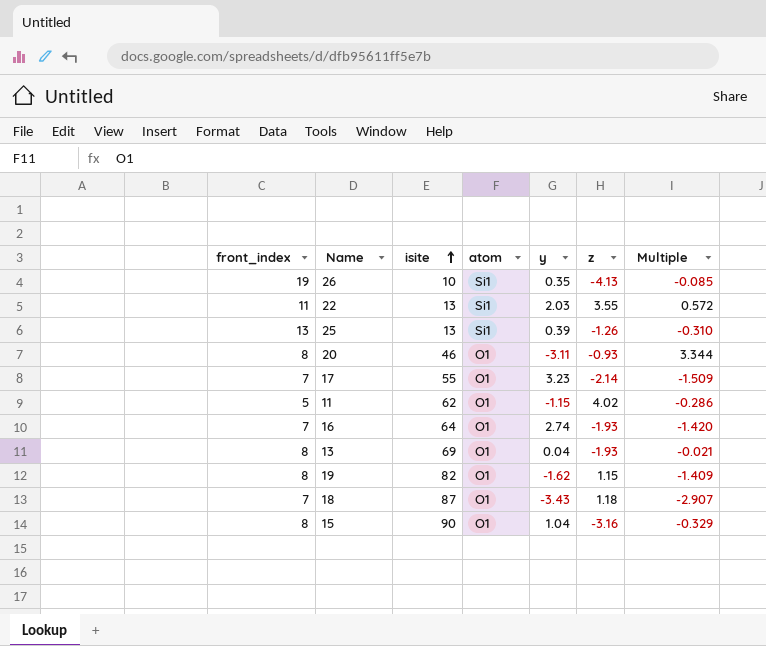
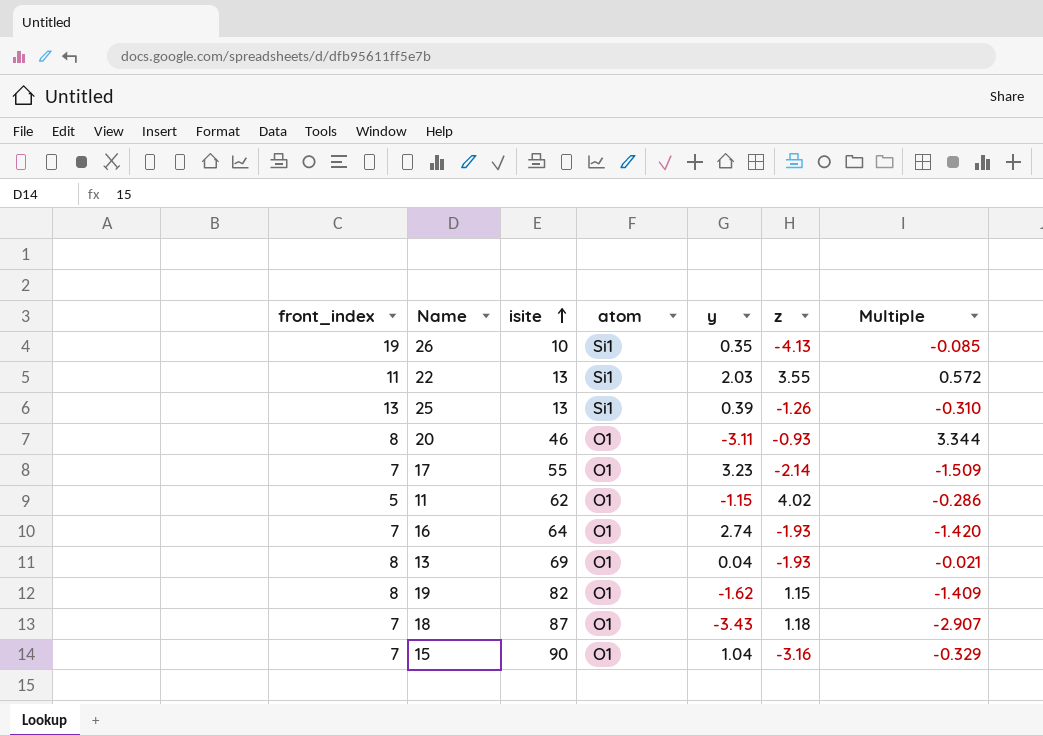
15 | front_index: 8 -> 7

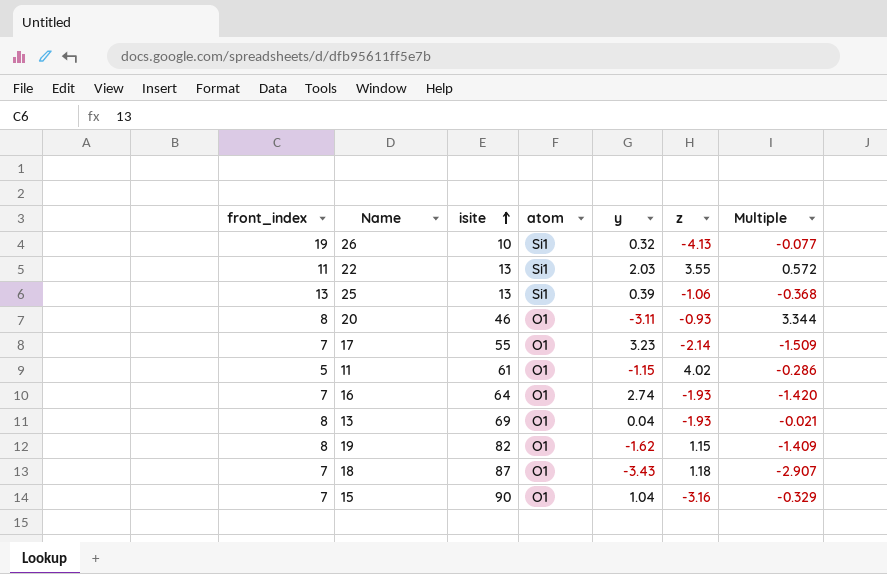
26 | y: 0.35 -> 0.32
26 | Multiple: -0.085 -> -0.077
25 | z: -1.26 -> -1.06
25 | Multiple: -0.310 -> -0.368
11 | isite: 62 -> 61

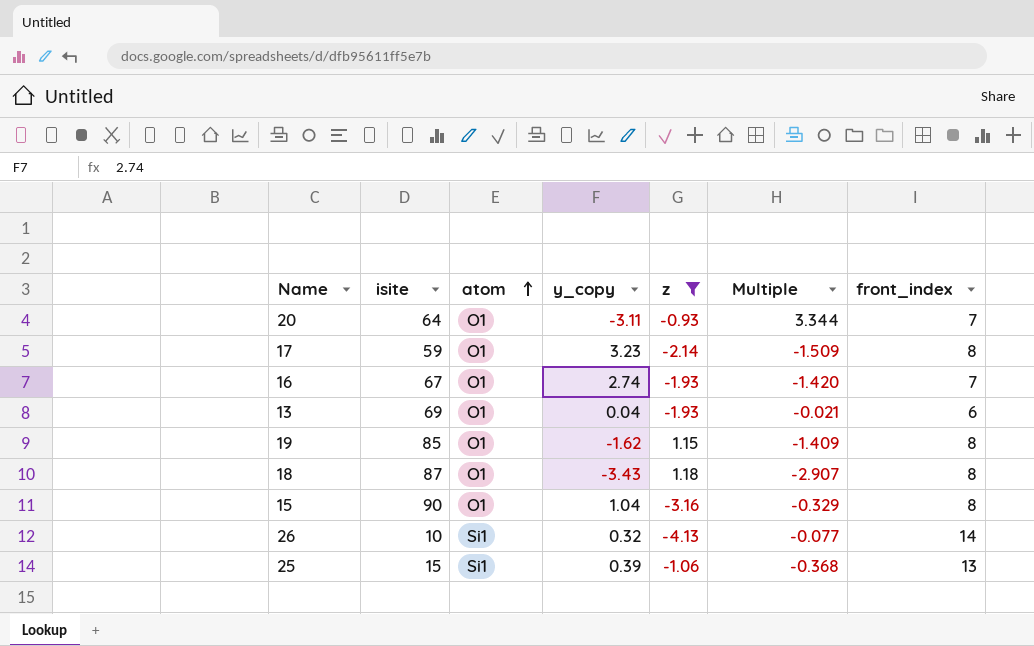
filter: none -> z <= 1.18
row order: isite ascending -> atom ascending
column name: y -> y_copy
column front_index | position: 1 -> 7
20 | isite: 46 -> 64
20 | front_index: 8 -> 7
17 | isite: 55 -> 59
17 | front_index: 7 -> 8
16 | isite: 64 -> 67
13 | front_index: 8 -> 6
19 | isite: 82 -> 85
18 | front_index: 7 -> 8
15 | front_index: 7 -> 8
26 | front_index: 19 -> 14
25 | isite: 13 -> 15

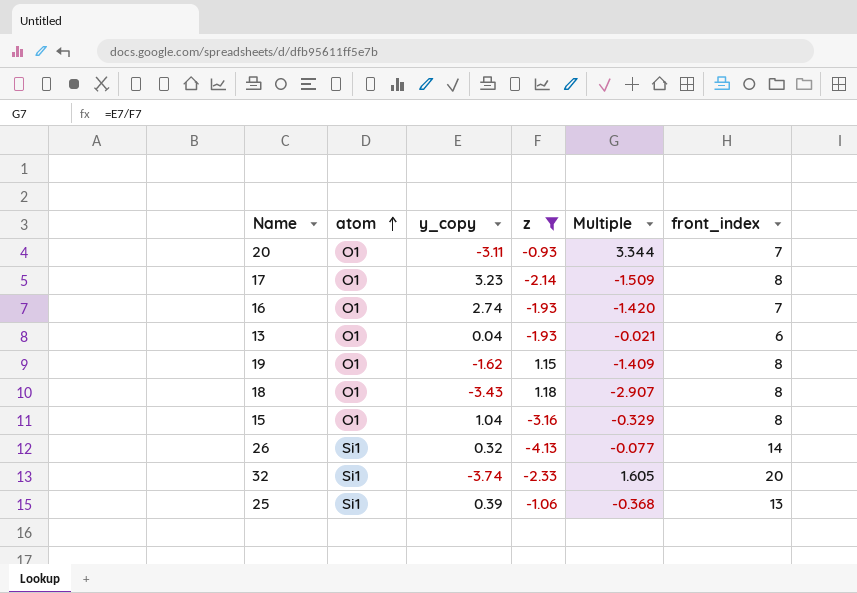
column isite | position: 2 -> none
row 32: none -> Si1 | -3.74 | -2.33 | 1.605 | 20

